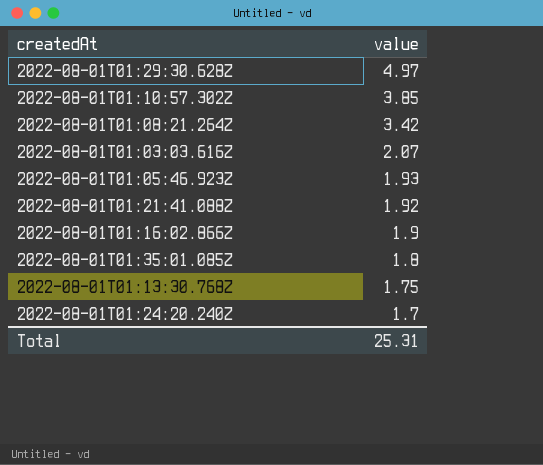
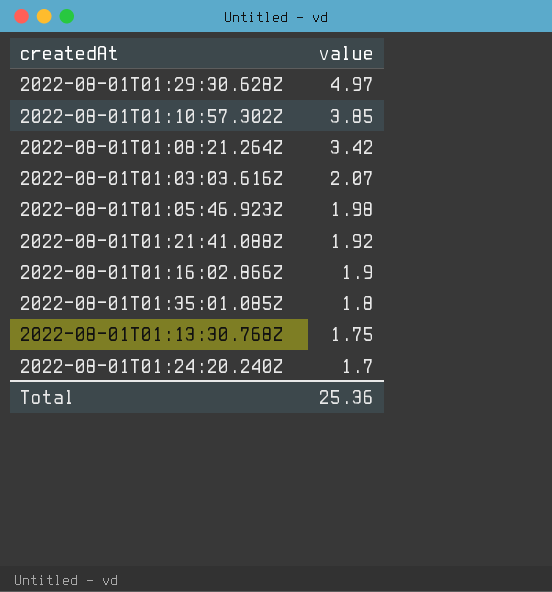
2022-08-01T01:05:46.923Z | value: 1.93 -> 1.98
Total | value: 25.31 -> 25.36

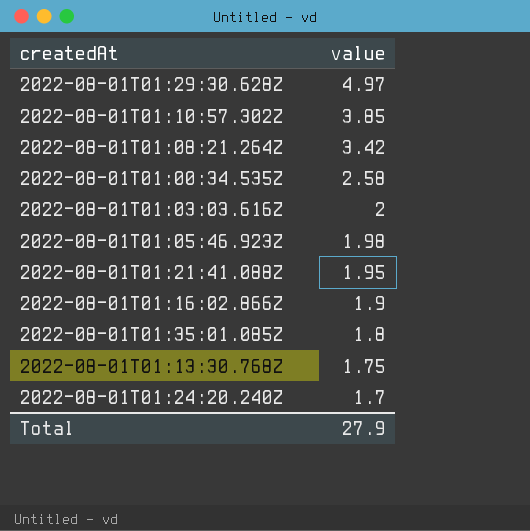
row 2022-08-01T01:00:34.535Z: none -> 2.58
2022-08-01T01:03:03.616Z | value: 2.07 -> 2
2022-08-01T01:21:41.088Z | value: 1.92 -> 1.95
Total | value: 25.36 -> 27.9

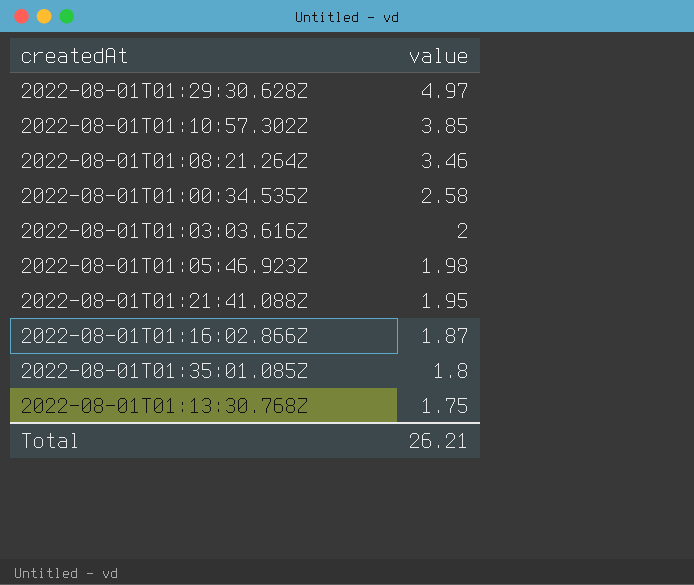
row 2022-08-01T01:24:20.240Z: 1.7 -> none
2022-08-01T01:08:21.264Z | value: 3.42 -> 3.46
2022-08-01T01:16:02.866Z | value: 1.9 -> 1.87
Total | value: 27.9 -> 26.21

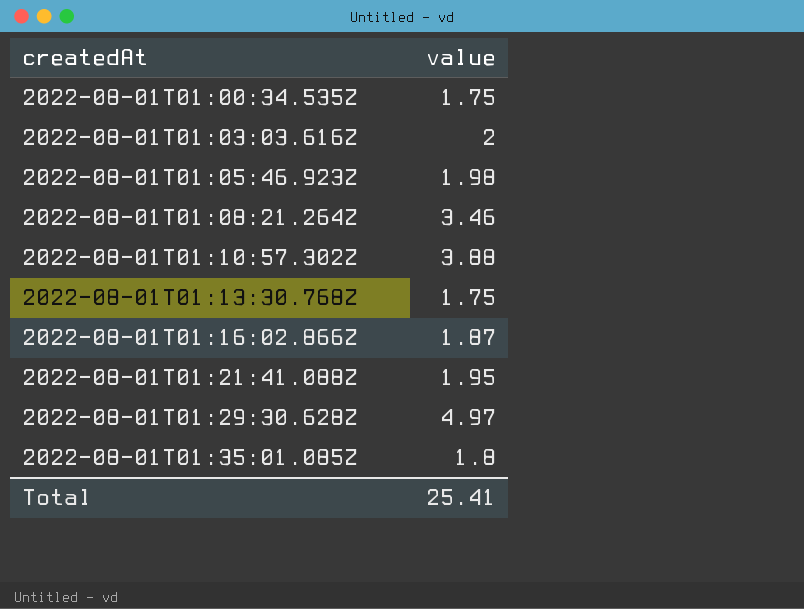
row order: value descending -> createdAt ascending
2022-08-01T01:00:34.535Z | value: 2.58 -> 1.75
2022-08-01T01:10:57.302Z | value: 3.85 -> 3.88
Total | value: 26.21 -> 25.41

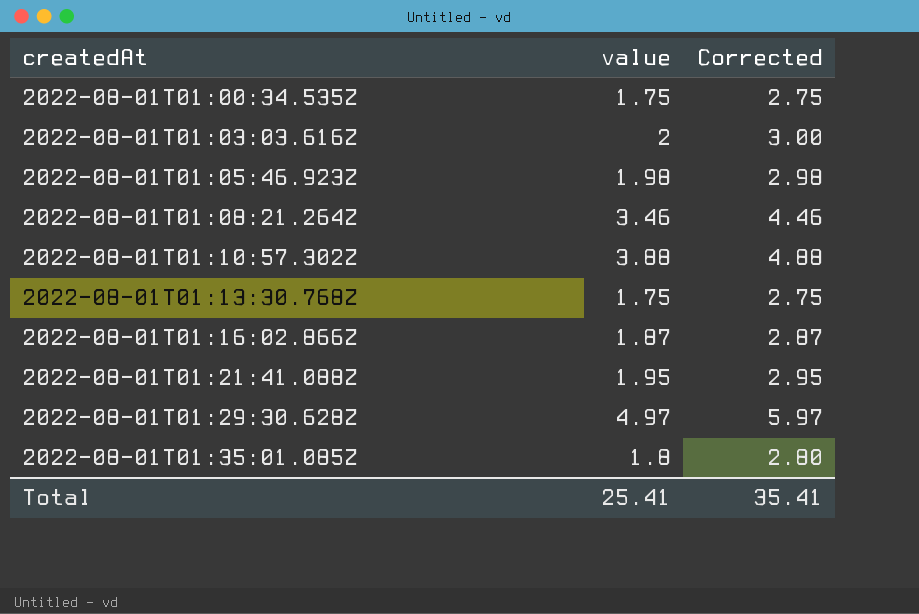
column Corrected | formula: none -> [value] + 1

